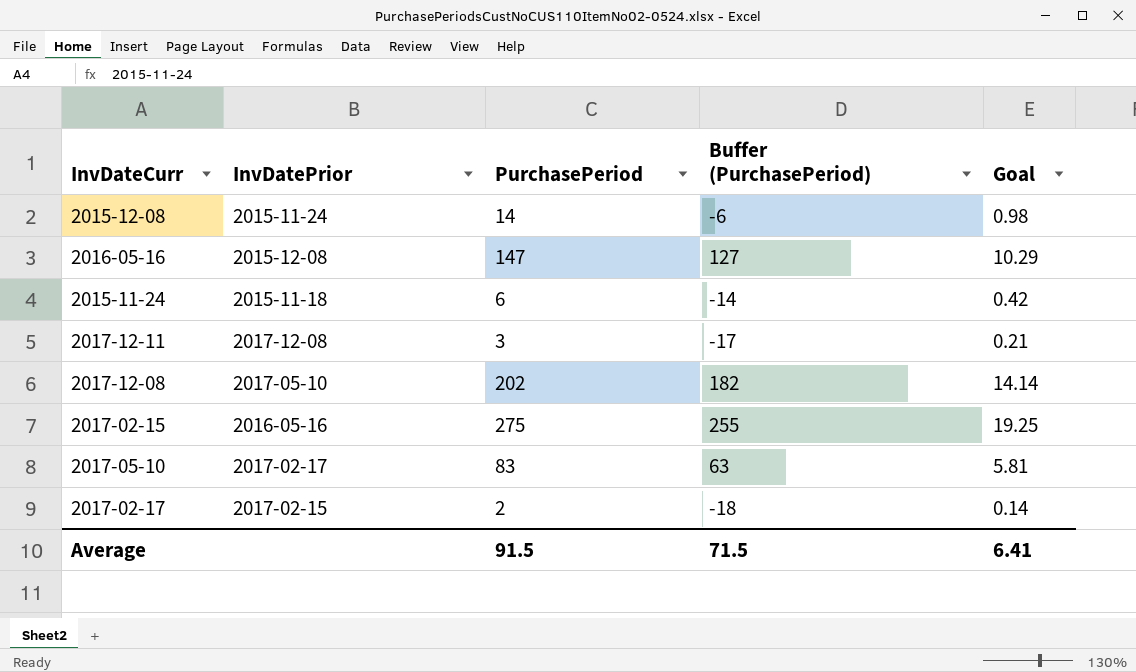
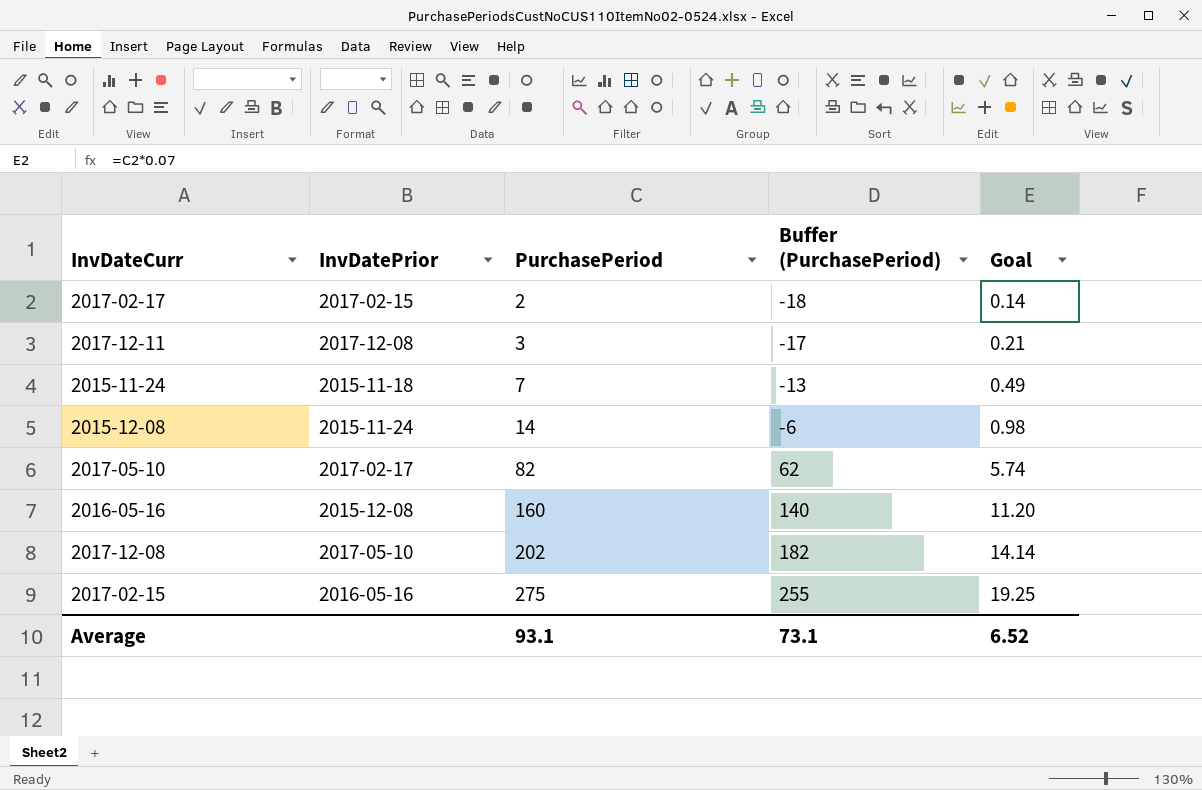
row order: none -> PurchasePeriod ascending
2015-11-24 | PurchasePeriod: 6 -> 7
2015-11-24 | Buffer (PurchasePeriod): -14 -> -13
2015-11-24 | Goal: 0.42 -> 0.49
2017-05-10 | PurchasePeriod: 83 -> 82
2017-05-10 | Buffer (PurchasePeriod): 63 -> 62
2017-05-10 | Goal: 5.81 -> 5.74
2016-05-16 | PurchasePeriod: 147 -> 160
2016-05-16 | Buffer (PurchasePeriod): 127 -> 140
2016-05-16 | Goal: 10.29 -> 11.20
Average | PurchasePeriod: 91.5 -> 93.1
Average | Buffer (PurchasePeriod): 71.5 -> 73.1
Average | Goal: 6.41 -> 6.52

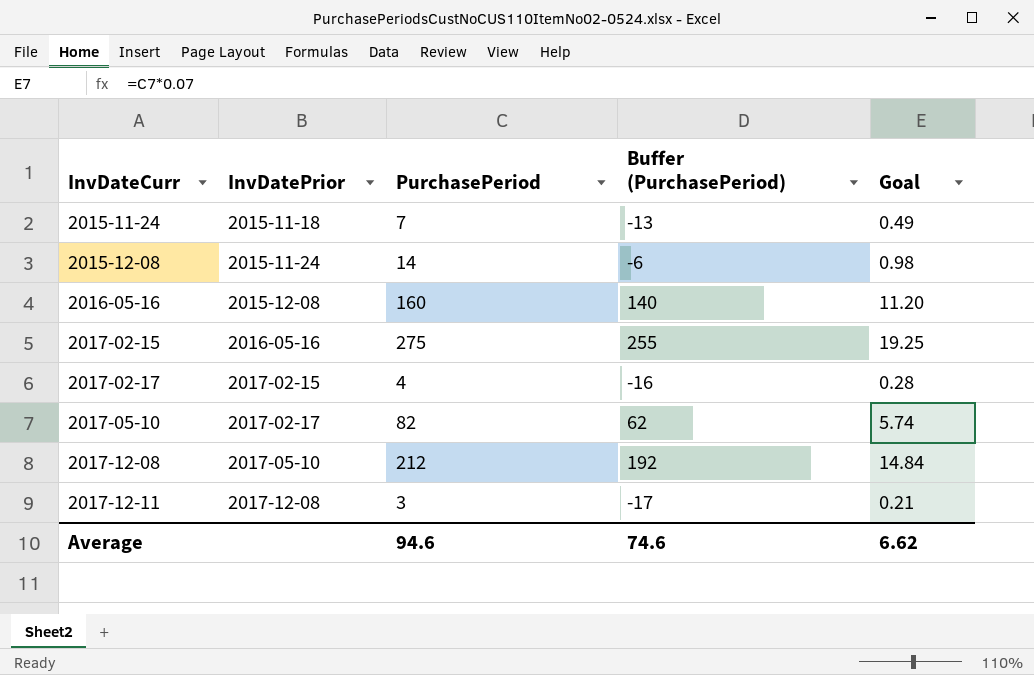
row order: PurchasePeriod ascending -> InvDateCurr ascending
2017-02-17 | PurchasePeriod: 2 -> 4
2017-02-17 | Buffer (PurchasePeriod): -18 -> -16
2017-02-17 | Goal: 0.14 -> 0.28
2017-12-08 | PurchasePeriod: 202 -> 212
2017-12-08 | Buffer (PurchasePeriod): 182 -> 192
2017-12-08 | Goal: 14.14 -> 14.84
Average | PurchasePeriod: 93.1 -> 94.6
Average | Buffer (PurchasePeriod): 73.1 -> 74.6
Average | Goal: 6.52 -> 6.62

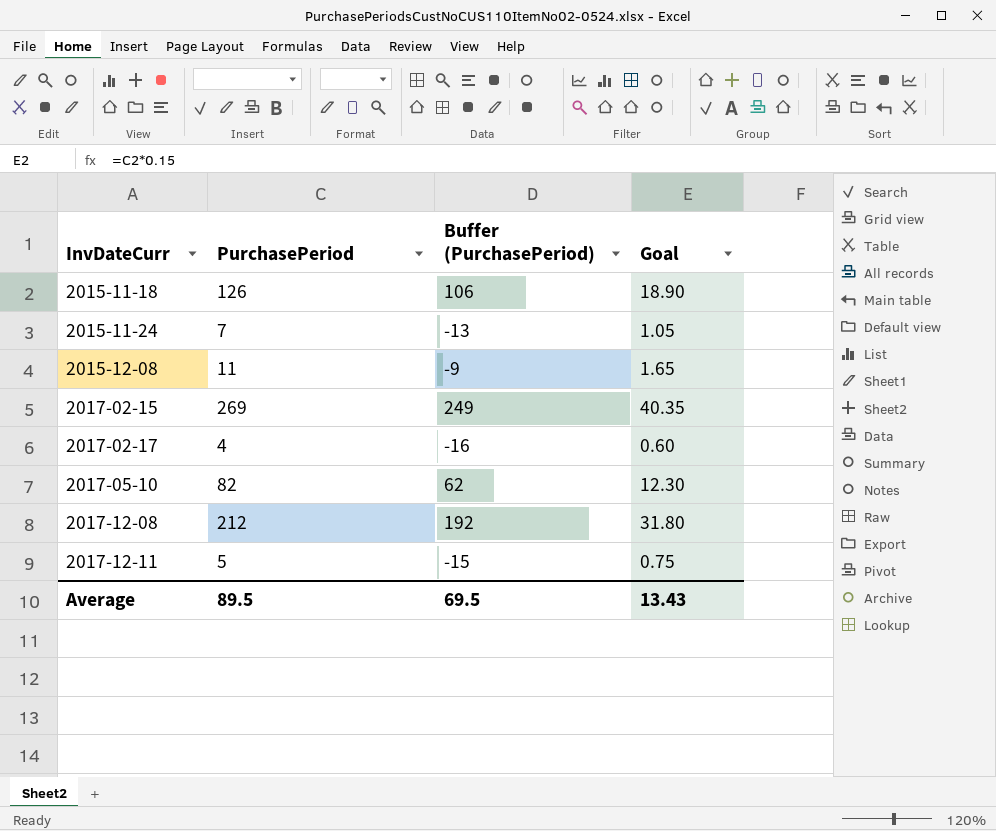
column InvDatePrior | position: 2 -> none
column Goal | formula: [PurchasePeriod] * 0.07 -> [PurchasePeriod] * 0.15
row 2016-05-16: 2015-12-08 | 160 | 140 | 11.20 -> none
row 2015-11-18: none -> 126 | 106 | 18.90
2015-12-08 | PurchasePeriod: 14 -> 11
2015-12-08 | Buffer (PurchasePeriod): -6 -> -9
2017-02-15 | PurchasePeriod: 275 -> 269
2017-02-15 | Buffer (PurchasePeriod): 255 -> 249
2017-12-11 | PurchasePeriod: 3 -> 5
2017-12-11 | Buffer (PurchasePeriod): -17 -> -15
Average | PurchasePeriod: 94.6 -> 89.5
Average | Buffer (PurchasePeriod): 74.6 -> 69.5
Average | Goal: 6.62 -> 13.43

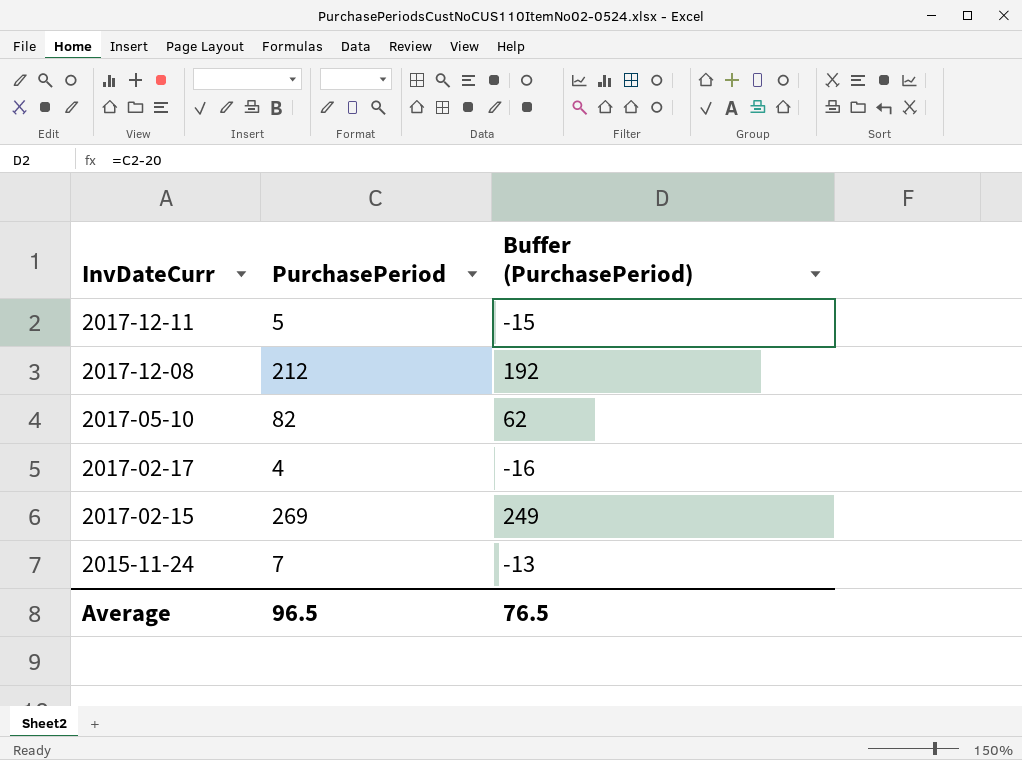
row order: InvDateCurr ascending -> InvDateCurr descending
column Goal | formula: [PurchasePeriod] * 0.15 -> none
row 2015-11-18: 126 | 106 | 18.90 -> none
row 2015-12-08: 11 | -9 | 1.65 -> none
Average | PurchasePeriod: 89.5 -> 96.5
Average | Buffer (PurchasePeriod): 69.5 -> 76.5

